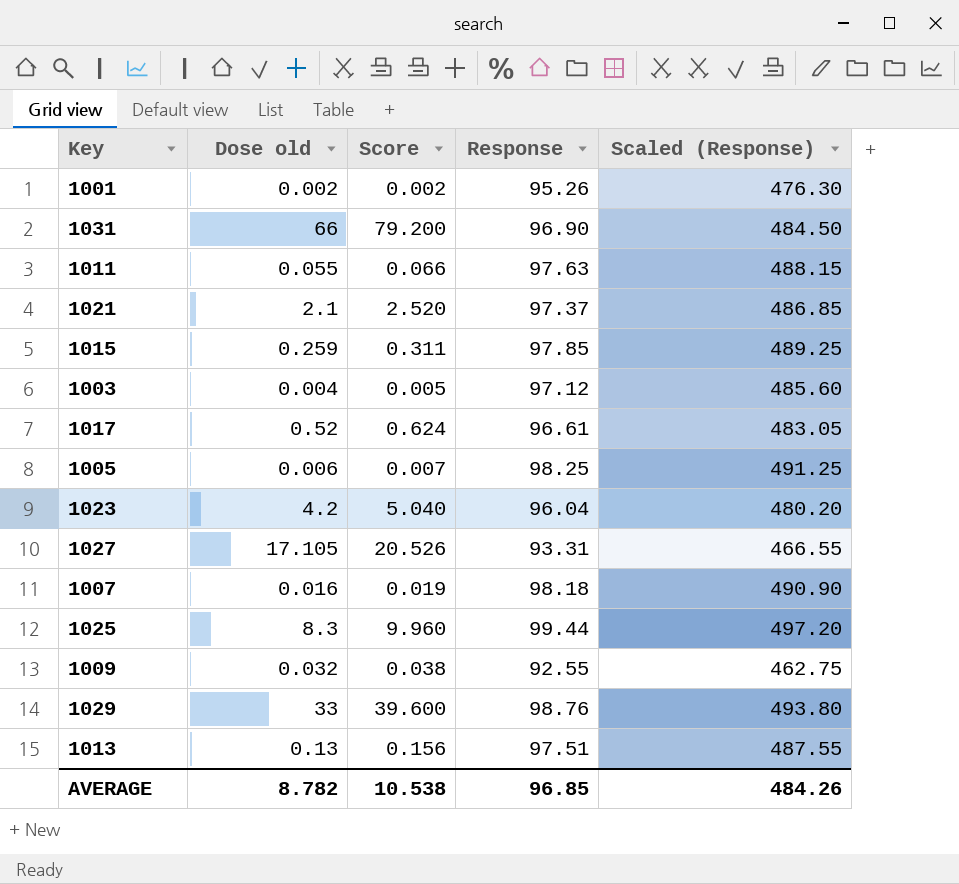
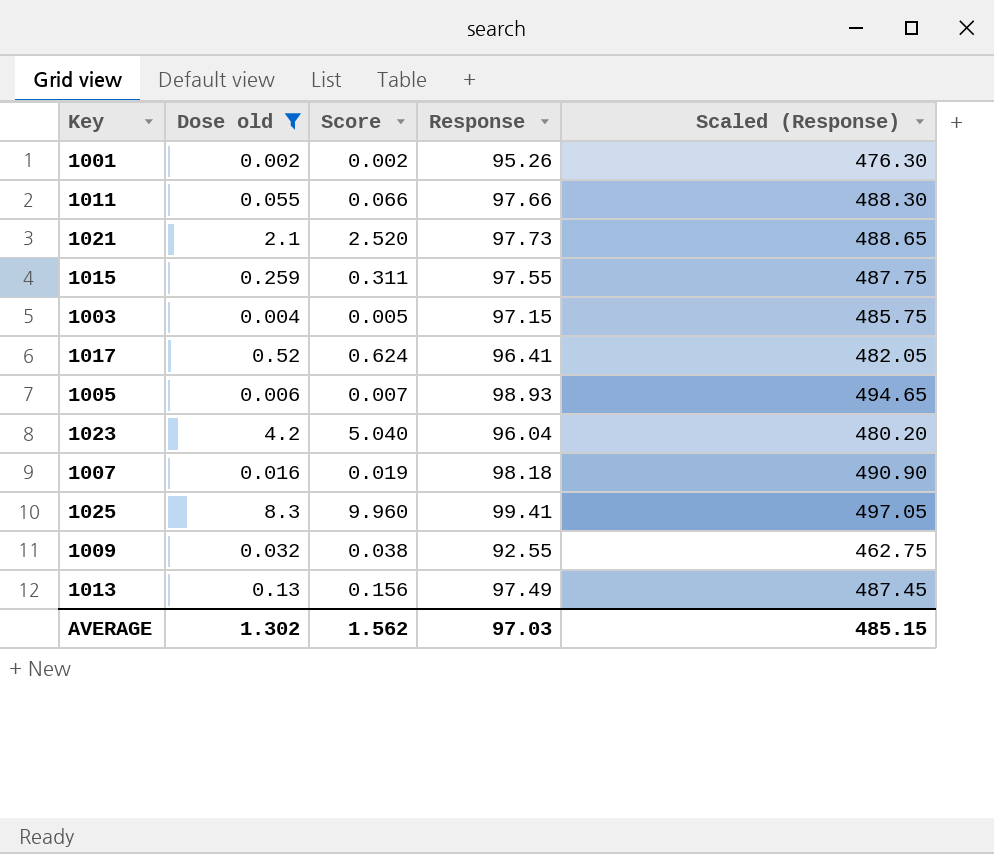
filter: none -> Dose old <= 8.3
1011 | Response: 97.63 -> 97.66
1011 | Scaled (Response): 488.15 -> 488.30
1021 | Response: 97.37 -> 97.73
1021 | Scaled (Response): 486.85 -> 488.65
1015 | Response: 97.85 -> 97.55
1015 | Scaled (Response): 489.25 -> 487.75
1003 | Response: 97.12 -> 97.15
1003 | Scaled (Response): 485.60 -> 485.75
1017 | Response: 96.61 -> 96.41
1017 | Scaled (Response): 483.05 -> 482.05
1005 | Response: 98.25 -> 98.93
1005 | Scaled (Response): 491.25 -> 494.65
1025 | Response: 99.44 -> 99.41
1025 | Scaled (Response): 497.20 -> 497.05
1013 | Response: 97.51 -> 97.49
1013 | Scaled (Response): 487.55 -> 487.45
AVERAGE | Dose old: 8.782 -> 1.302
AVERAGE | Score: 10.538 -> 1.562
AVERAGE | Response: 96.85 -> 97.03
AVERAGE | Scaled (Response): 484.26 -> 485.15

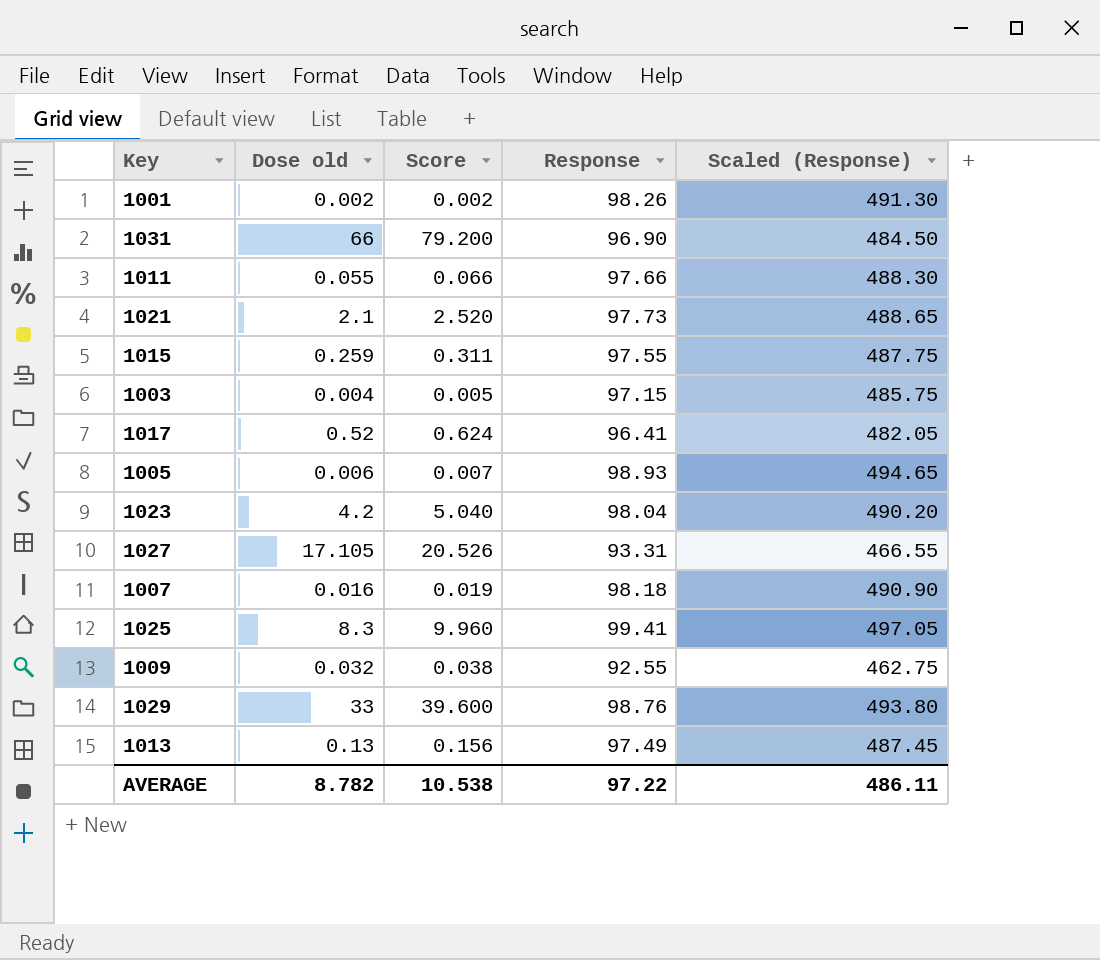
filter: Dose old <= 8.3 -> none
1001 | Response: 95.26 -> 98.26
1001 | Scaled (Response): 476.30 -> 491.30
1023 | Response: 96.04 -> 98.04
1023 | Scaled (Response): 480.20 -> 490.20
AVERAGE | Dose old: 1.302 -> 8.782
AVERAGE | Score: 1.562 -> 10.538
AVERAGE | Response: 97.03 -> 97.22
AVERAGE | Scaled (Response): 485.15 -> 486.11

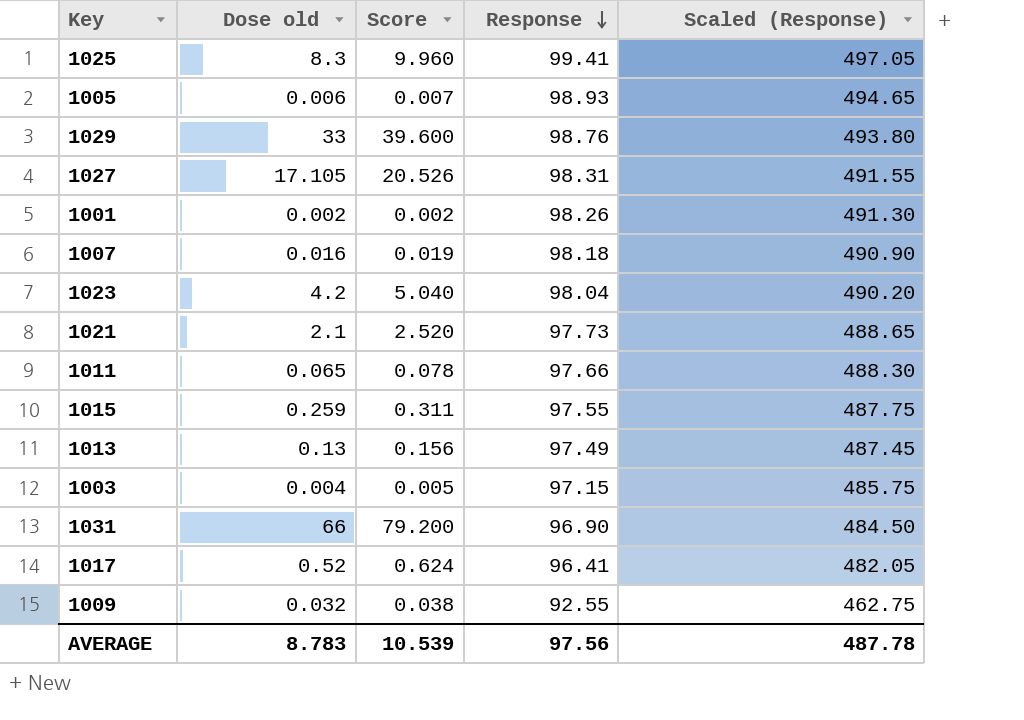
row order: none -> Response descending
1027 | Response: 93.31 -> 98.31
1027 | Scaled (Response): 466.55 -> 491.55
1011 | Dose old: 0.055 -> 0.065
1011 | Score: 0.066 -> 0.078
AVERAGE | Dose old: 8.782 -> 8.783
AVERAGE | Score: 10.538 -> 10.539
AVERAGE | Response: 97.22 -> 97.56
AVERAGE | Scaled (Response): 486.11 -> 487.78

